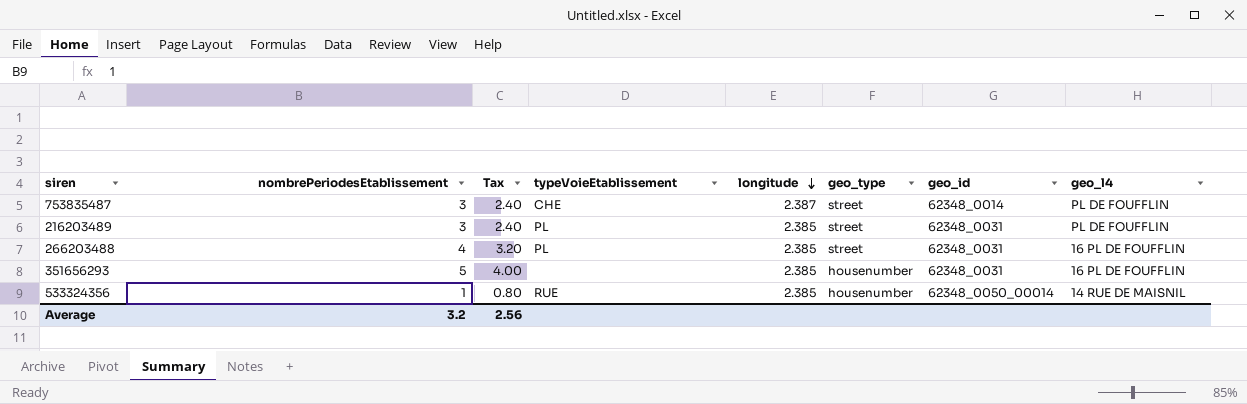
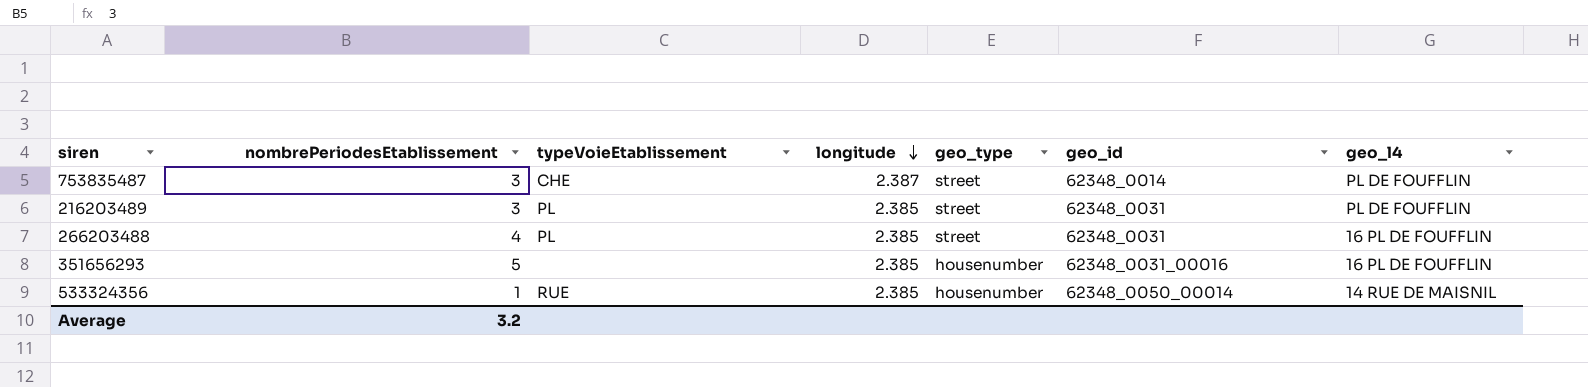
column Tax | formula: [nombrePeriodesEtablissement] * 0.8 -> none
351656293 | geo_id: 62348_0031 -> 62348_0031_00016

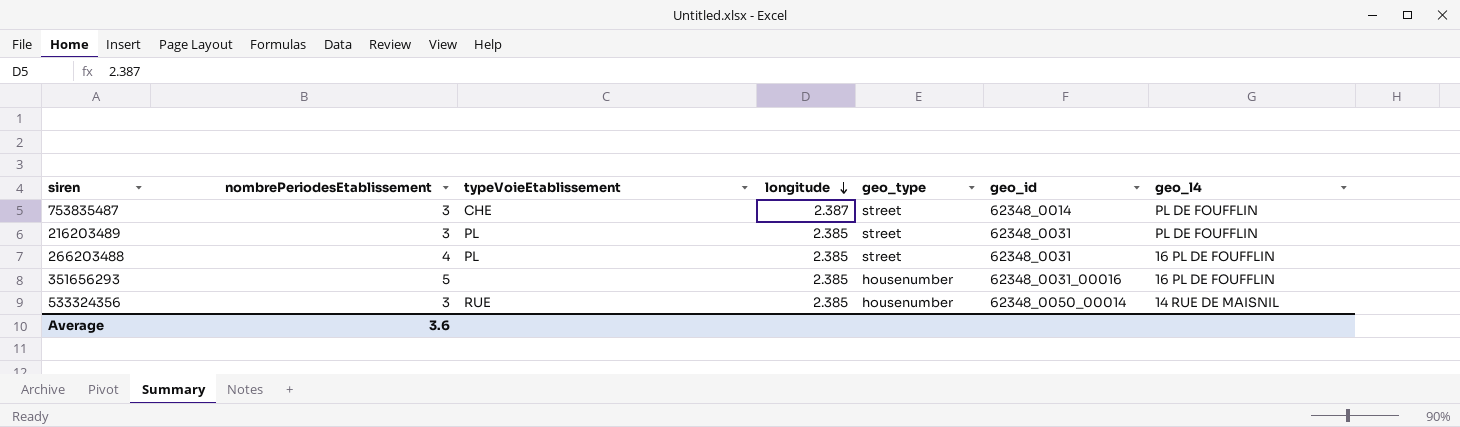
533324356 | nombrePeriodesEtablissement: 1 -> 3
Average | nombrePeriodesEtablissement: 3.2 -> 3.6

